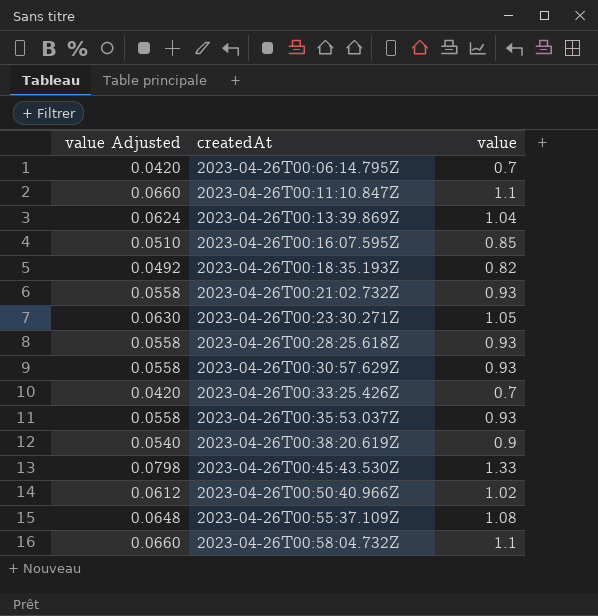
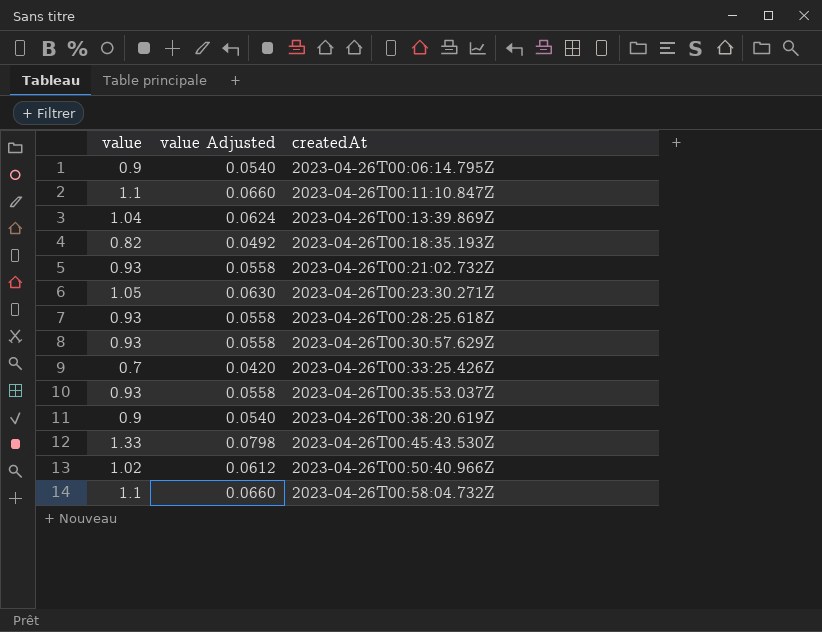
column value | position: 3 -> 1
row 2023-04-26T00:16:07.595Z: 0.0510 | 0.85 -> none
row 2023-04-26T00:55:37.109Z: 0.0648 | 1.08 -> none
2023-04-26T00:06:14.795Z | value: 0.7 -> 0.9
2023-04-26T00:06:14.795Z | value Adjusted: 0.0420 -> 0.0540

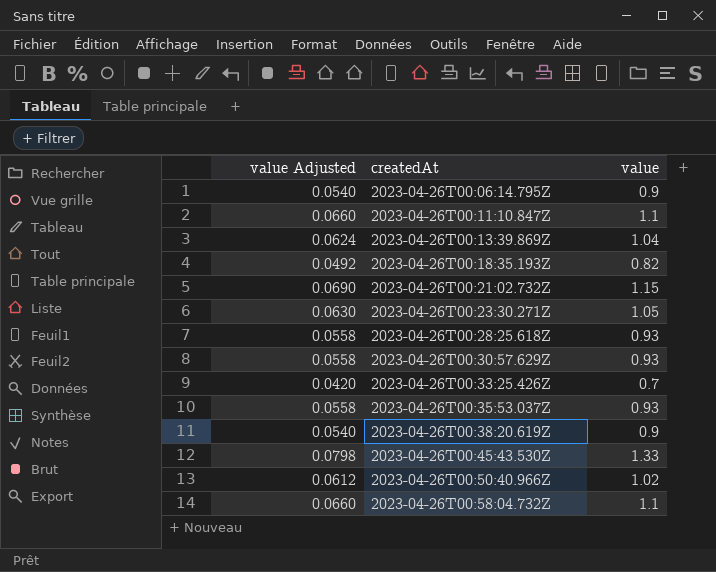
column value | position: 1 -> 3
2023-04-26T00:21:02.732Z | value Adjusted: 0.0558 -> 0.0690
2023-04-26T00:21:02.732Z | value: 0.93 -> 1.15

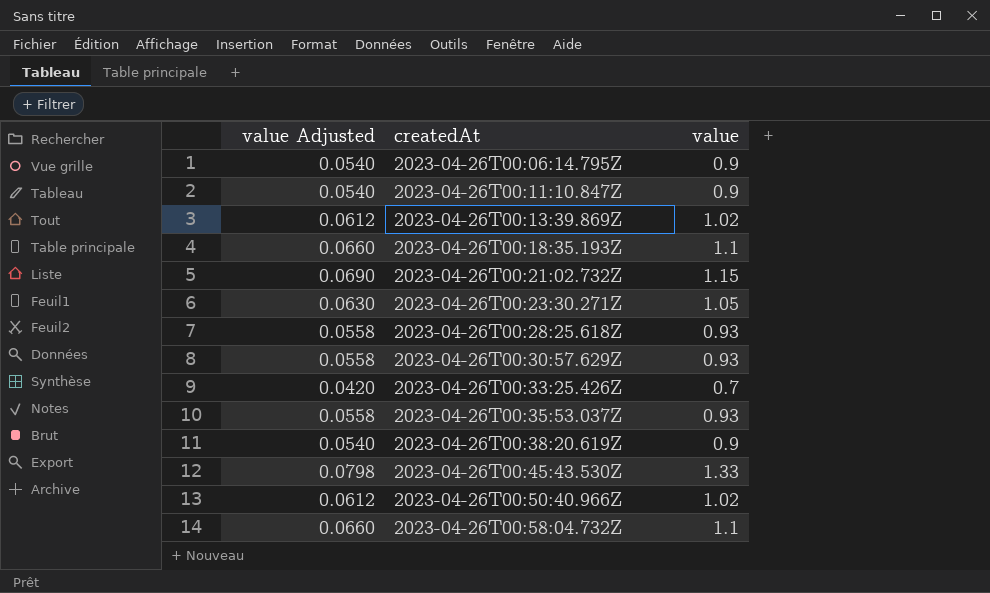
2023-04-26T00:11:10.847Z | value Adjusted: 0.0660 -> 0.0540
2023-04-26T00:11:10.847Z | value: 1.1 -> 0.9
2023-04-26T00:13:39.869Z | value Adjusted: 0.0624 -> 0.0612
2023-04-26T00:13:39.869Z | value: 1.04 -> 1.02
2023-04-26T00:18:35.193Z | value Adjusted: 0.0492 -> 0.0660
2023-04-26T00:18:35.193Z | value: 0.82 -> 1.1

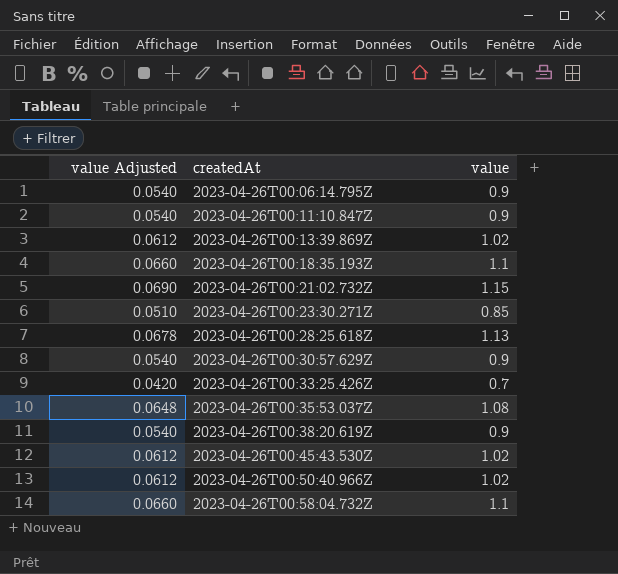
2023-04-26T00:23:30.271Z | value Adjusted: 0.0630 -> 0.0510
2023-04-26T00:23:30.271Z | value: 1.05 -> 0.85
2023-04-26T00:28:25.618Z | value Adjusted: 0.0558 -> 0.0678
2023-04-26T00:28:25.618Z | value: 0.93 -> 1.13
2023-04-26T00:30:57.629Z | value Adjusted: 0.0558 -> 0.0540
2023-04-26T00:30:57.629Z | value: 0.93 -> 0.9
2023-04-26T00:35:53.037Z | value Adjusted: 0.0558 -> 0.0648
2023-04-26T00:35:53.037Z | value: 0.93 -> 1.08
2023-04-26T00:45:43.530Z | value Adjusted: 0.0798 -> 0.0612
2023-04-26T00:45:43.530Z | value: 1.33 -> 1.02

